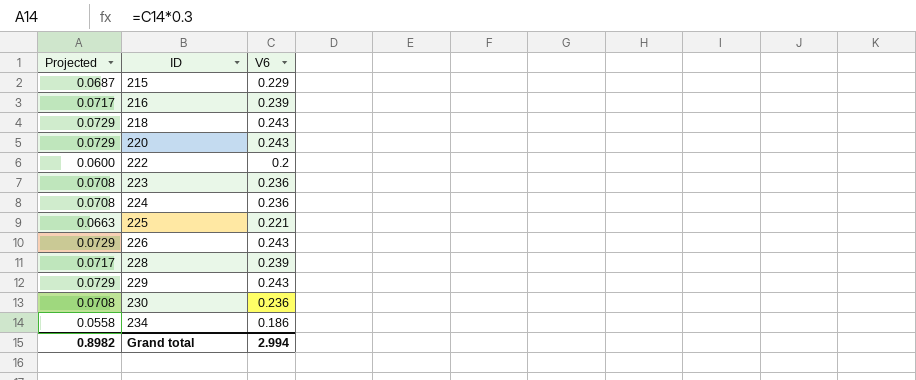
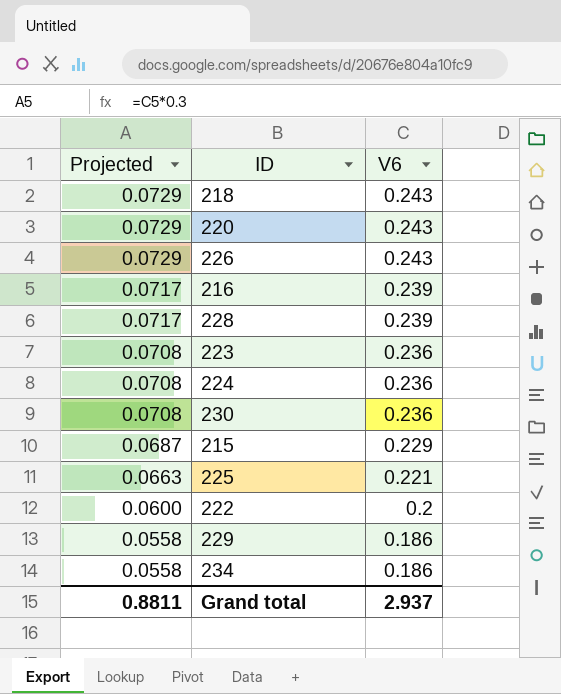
row order: ID ascending -> Projected descending
229 | Projected: 0.0729 -> 0.0558
229 | V6: 0.243 -> 0.186
Grand total | Projected: 0.8982 -> 0.8811
Grand total | V6: 2.994 -> 2.937

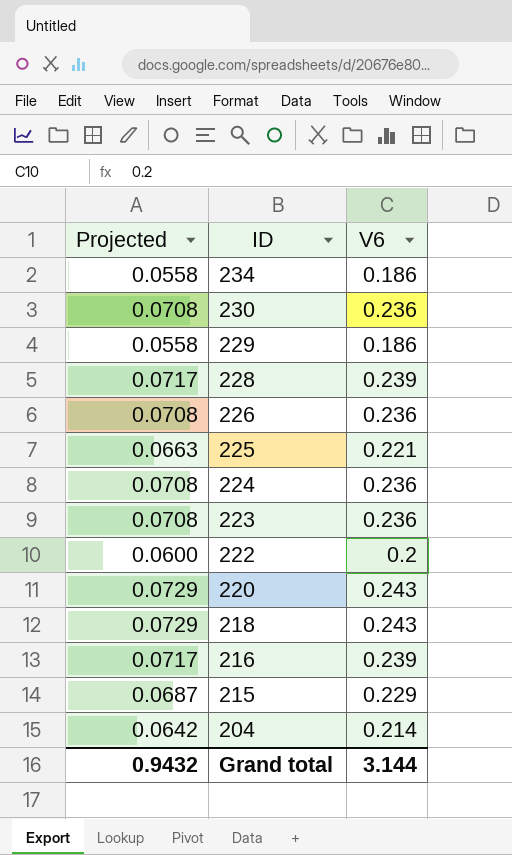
row order: Projected descending -> ID descending
226 | Projected: 0.0729 -> 0.0708
226 | V6: 0.243 -> 0.236
row 204: none -> 0.0642 | 0.214
Grand total | Projected: 0.8811 -> 0.9432
Grand total | V6: 2.937 -> 3.144

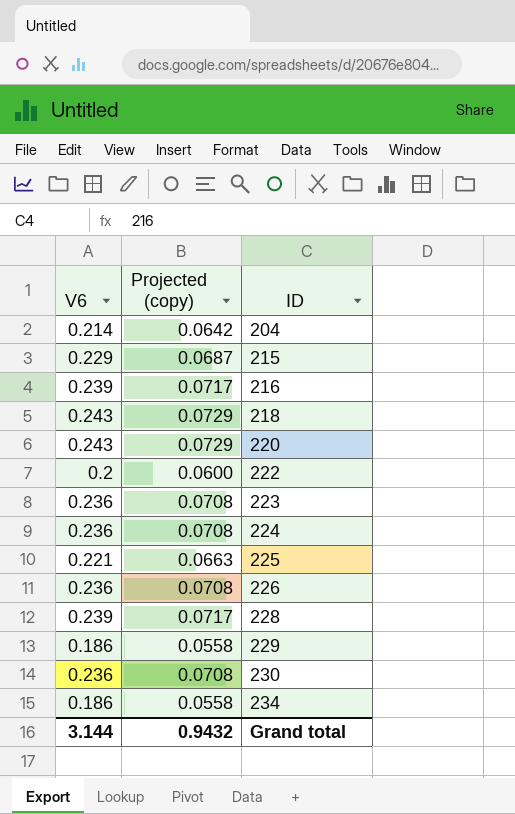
row order: ID descending -> ID ascending
column V6 | position: 3 -> 1
column name: Projected -> Projected (copy)

